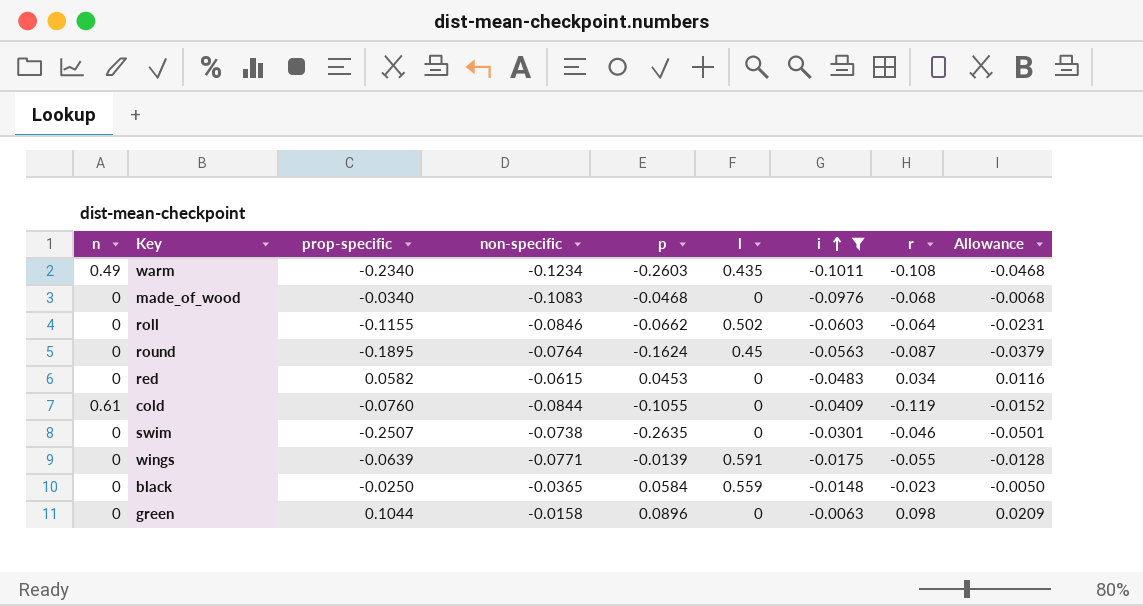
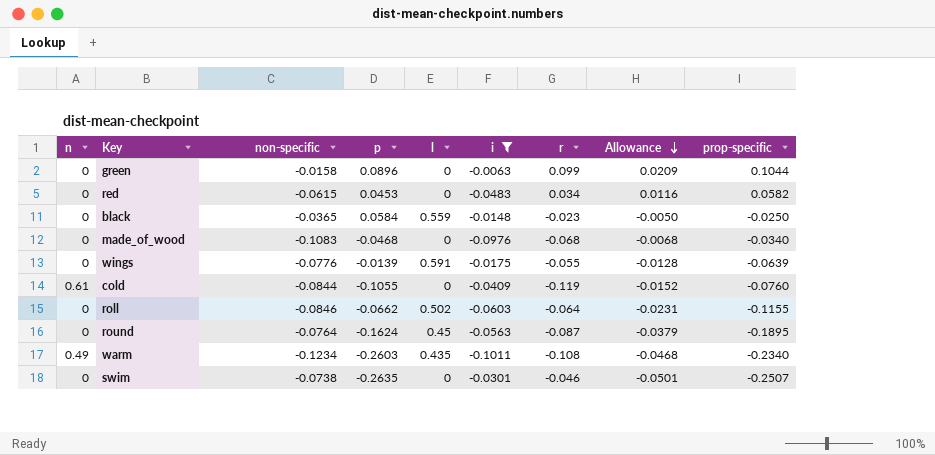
row order: i ascending -> Allowance descending
column prop-specific | position: 3 -> 9
green | r: 0.098 -> 0.099
wings | non-specific: -0.0771 -> -0.0776

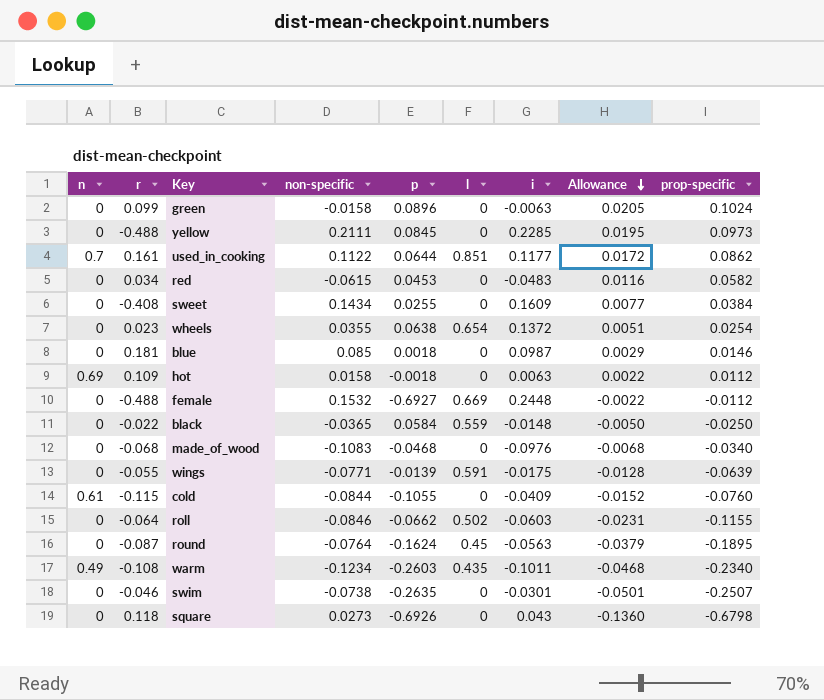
filter: i <= -0.0063 -> none
column r | position: 7 -> 2
green | Allowance: 0.0209 -> 0.0205
green | prop-specific: 0.1044 -> 0.1024
black | r: -0.023 -> -0.022
wings | non-specific: -0.0776 -> -0.0771
cold | r: -0.119 -> -0.115

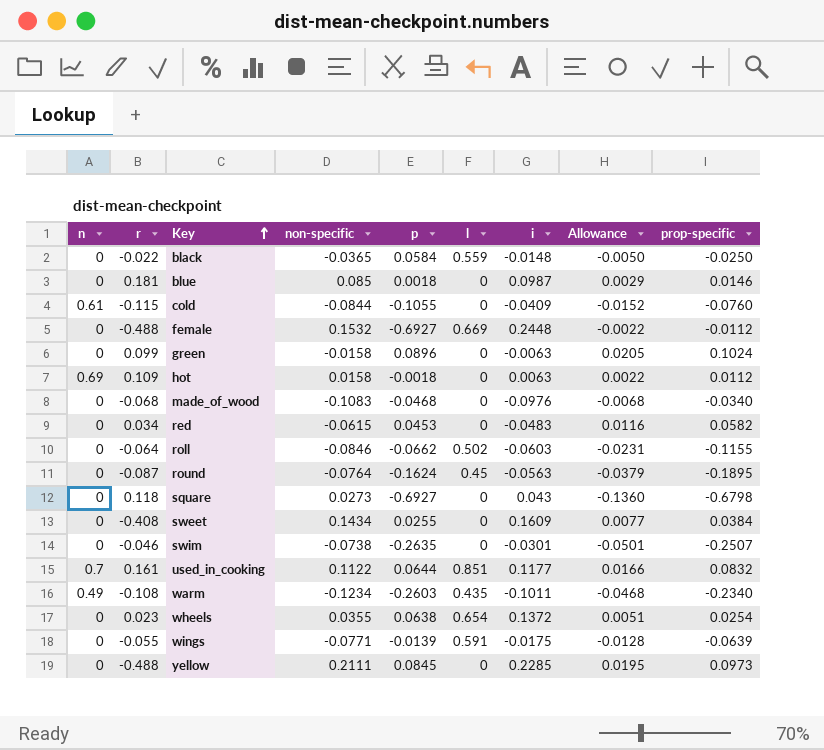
row order: Allowance descending -> Key ascending
square | p: -0.6926 -> -0.6927
used_in_cooking | Allowance: 0.0172 -> 0.0166
used_in_cooking | prop-specific: 0.0862 -> 0.0832

